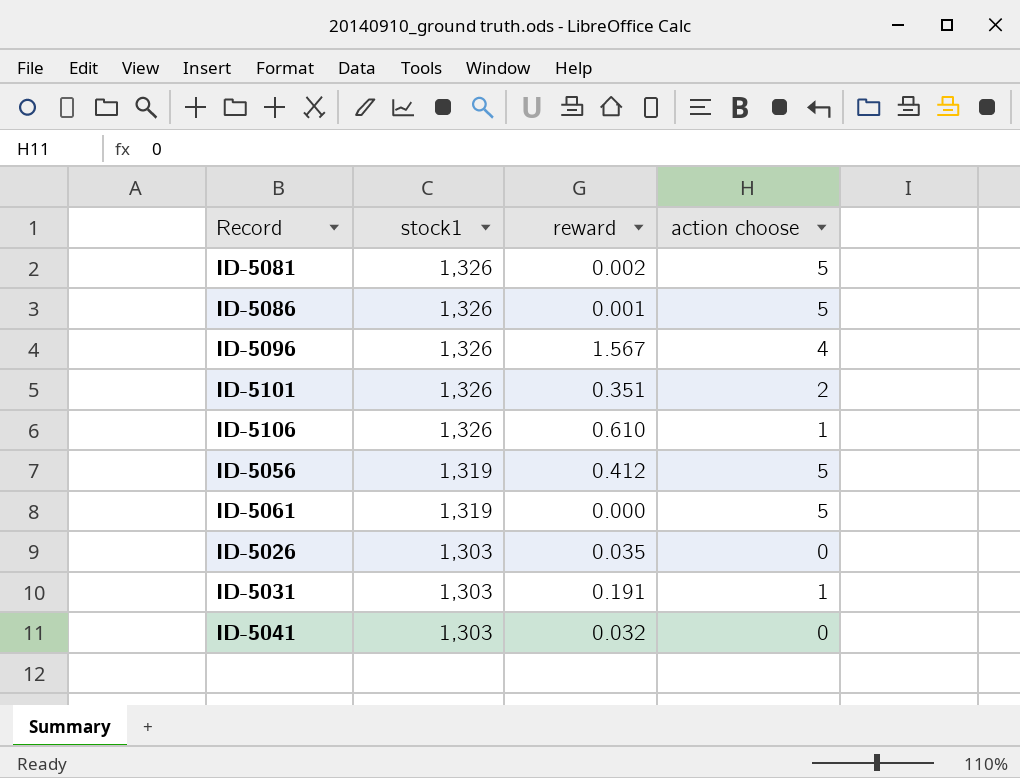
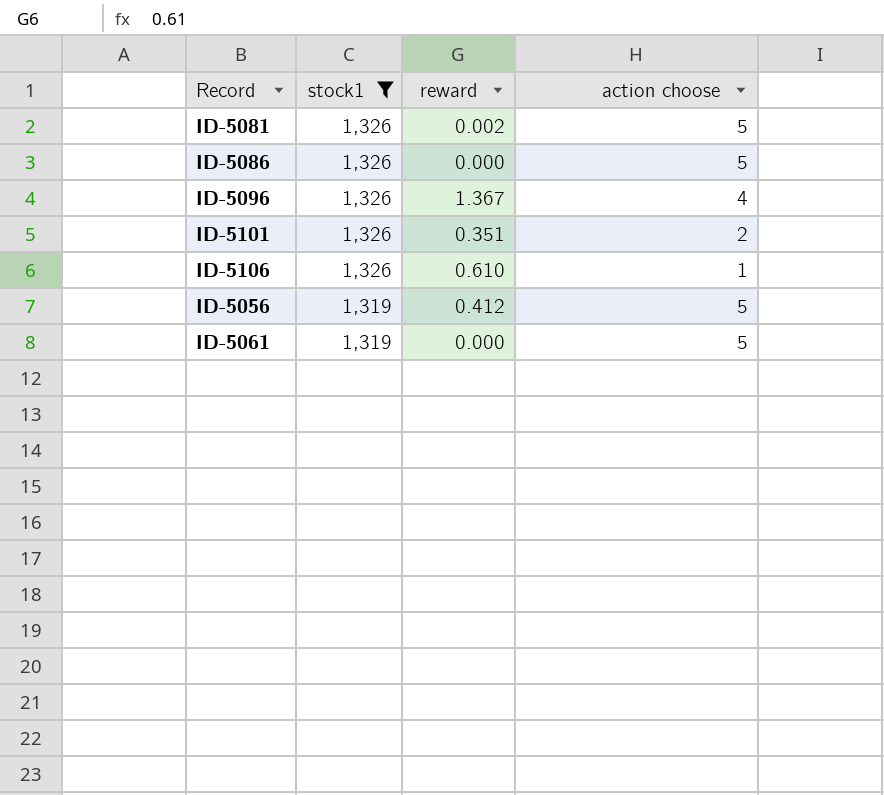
filter: none -> stock1 != 1,303
ID-5086 | reward: 0.001 -> 0.000
ID-5096 | reward: 1.567 -> 1.367

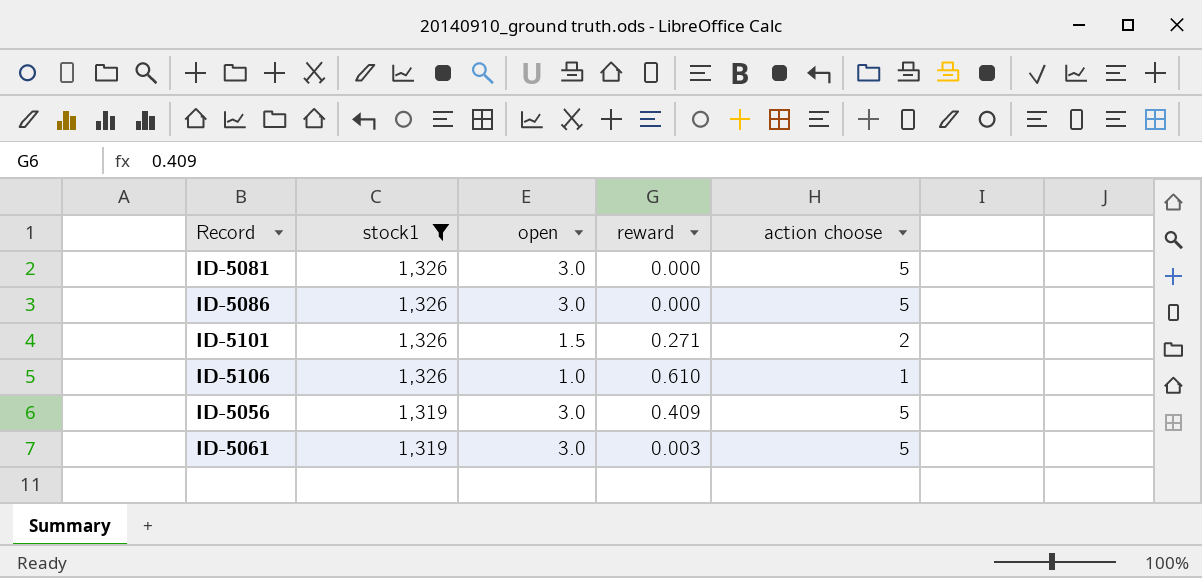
column open | position: none -> 3
row ID-5096: 1,326 | 1.367 | 4 -> none
ID-5081 | reward: 0.002 -> 0.000
ID-5101 | reward: 0.351 -> 0.271
ID-5056 | reward: 0.412 -> 0.409
ID-5061 | reward: 0.000 -> 0.003

